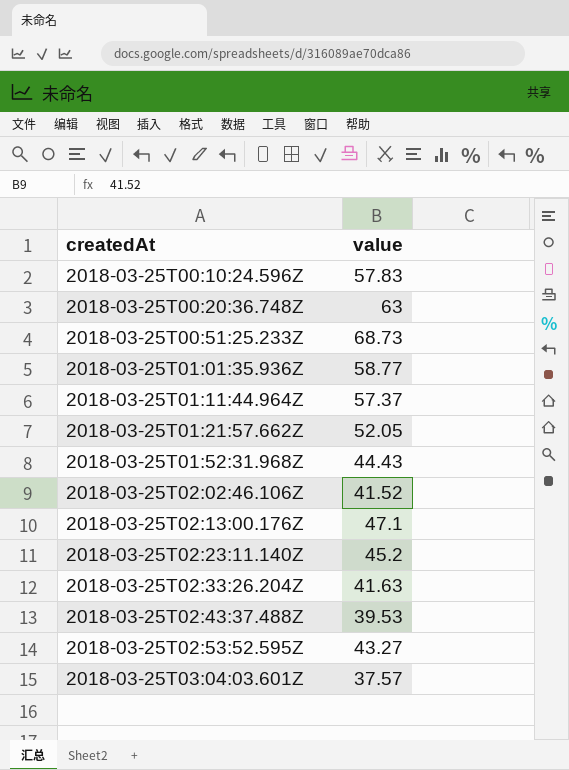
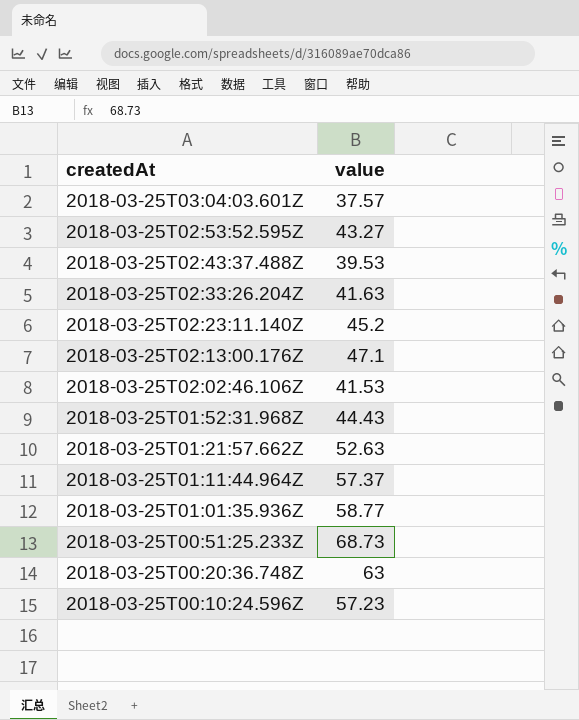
row order: createdAt ascending -> createdAt descending
2018-03-25T02:02:46.106Z | value: 41.52 -> 41.53
2018-03-25T01:21:57.662Z | value: 52.05 -> 52.63
2018-03-25T00:10:24.596Z | value: 57.83 -> 57.23

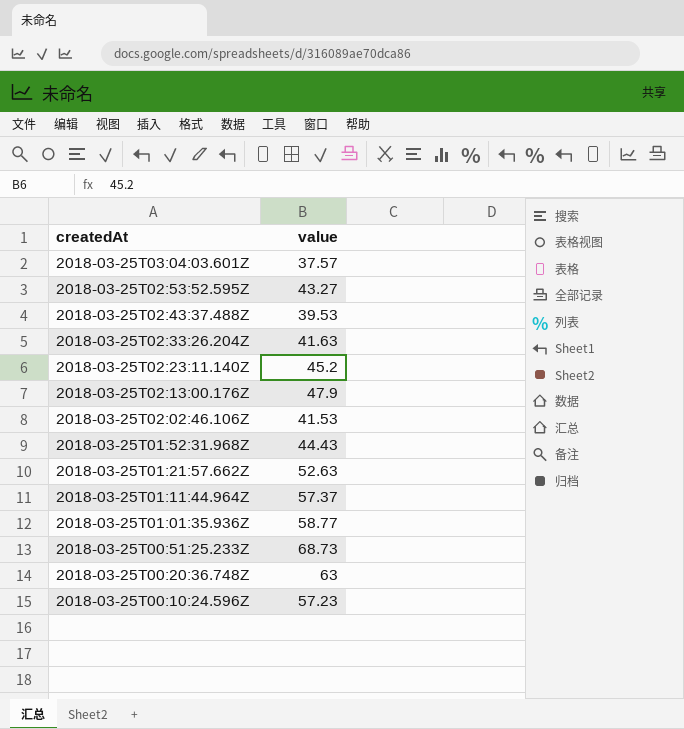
2018-03-25T02:13:00.176Z | value: 47.1 -> 47.9

